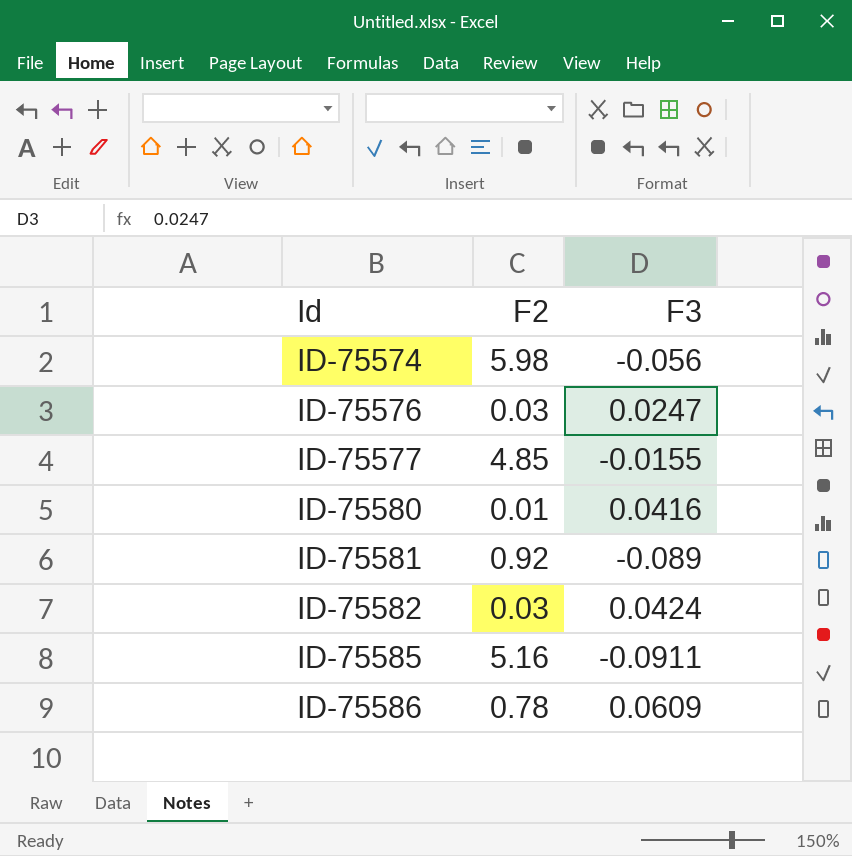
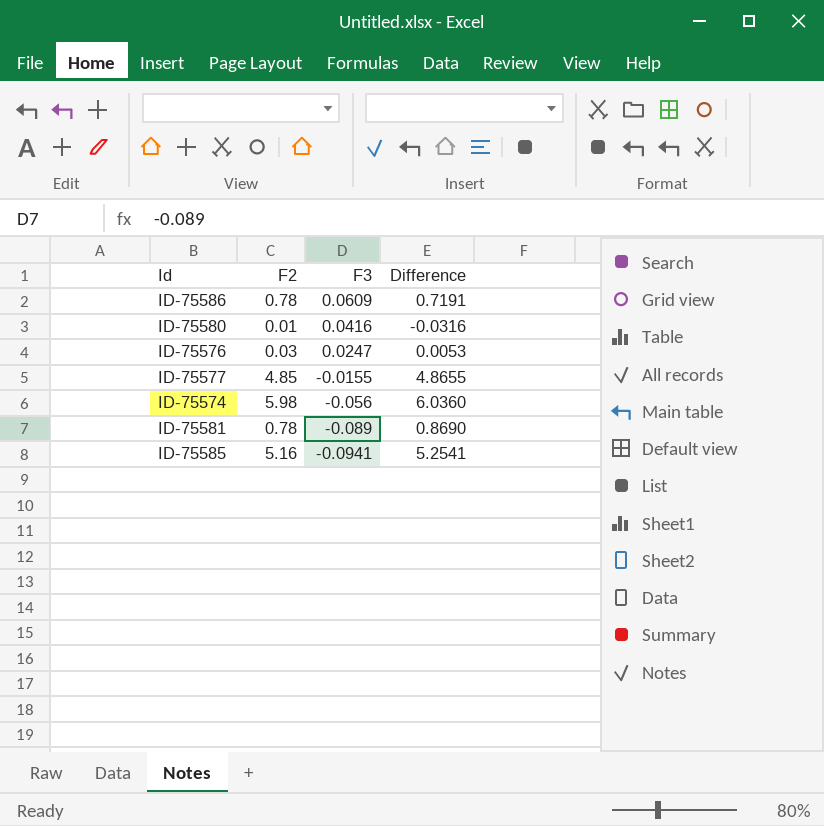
row order: Id ascending -> F3 descending
column Difference | formula: none -> [F2] - [F3]
row ID-75582: 0.03 | 0.0424 -> none
ID-75581 | F2: 0.92 -> 0.78
ID-75585 | F3: -0.0911 -> -0.0941

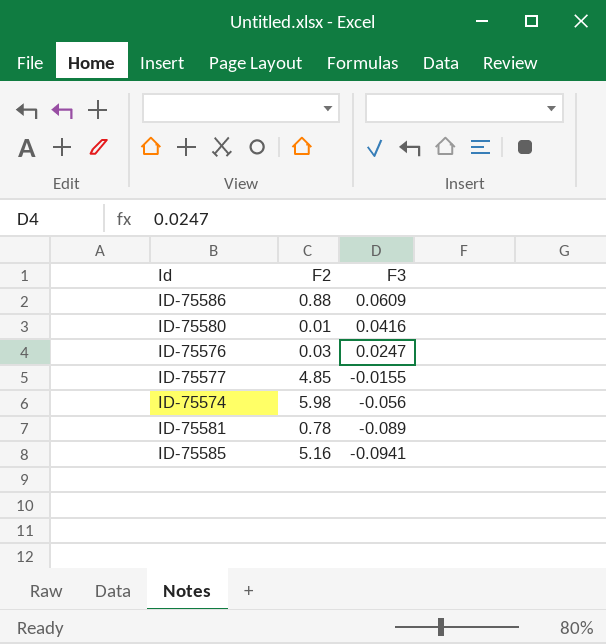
column Difference | formula: [F2] - [F3] -> none
ID-75586 | F2: 0.78 -> 0.88

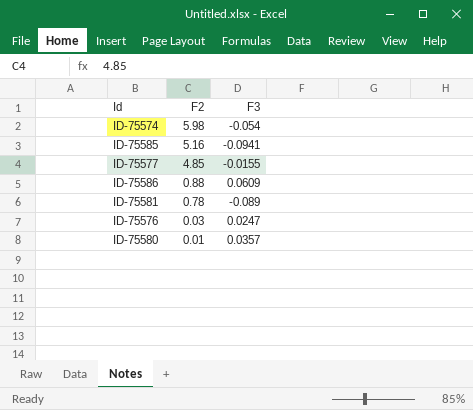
row order: F3 descending -> F2 descending
ID-75574 | F3: -0.056 -> -0.054
ID-75580 | F3: 0.0416 -> 0.0357

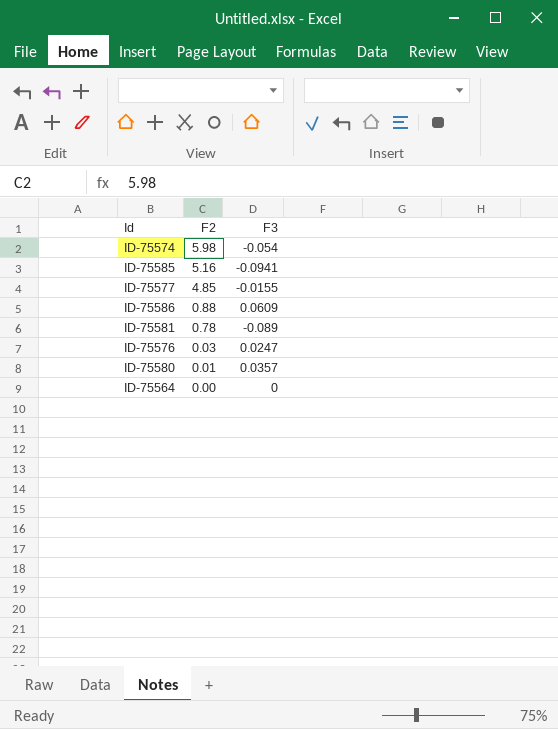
row ID-75564: none -> 0.00 | 0

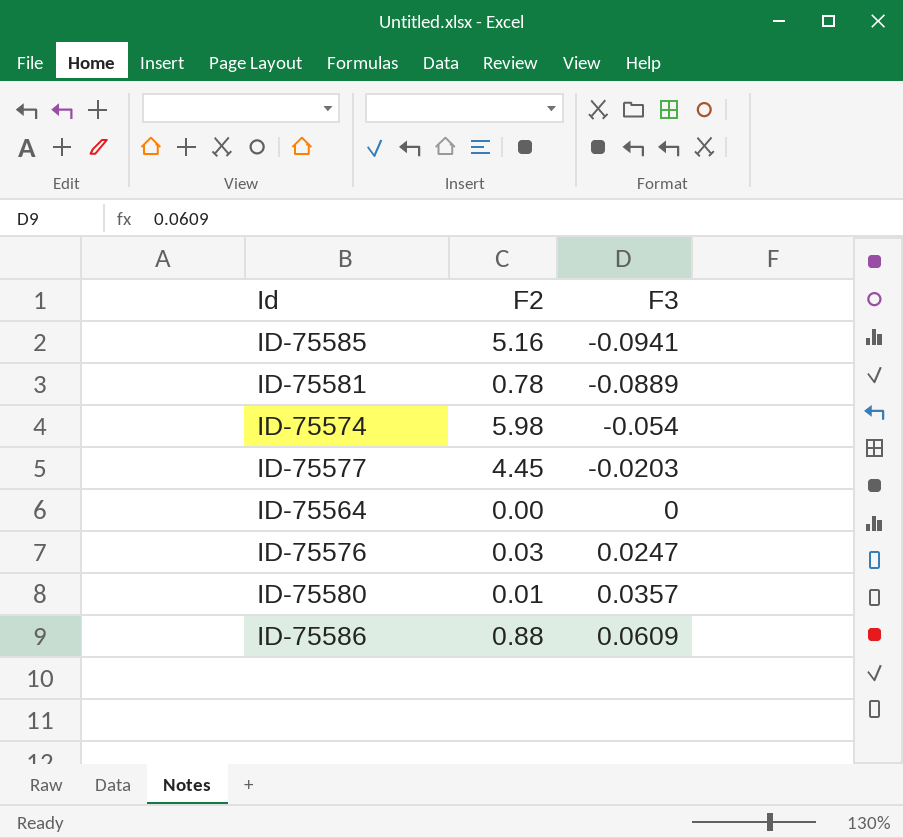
row order: F2 descending -> F3 ascending
ID-75581 | F3: -0.089 -> -0.0889
ID-75577 | F2: 4.85 -> 4.45
ID-75577 | F3: -0.0155 -> -0.0203

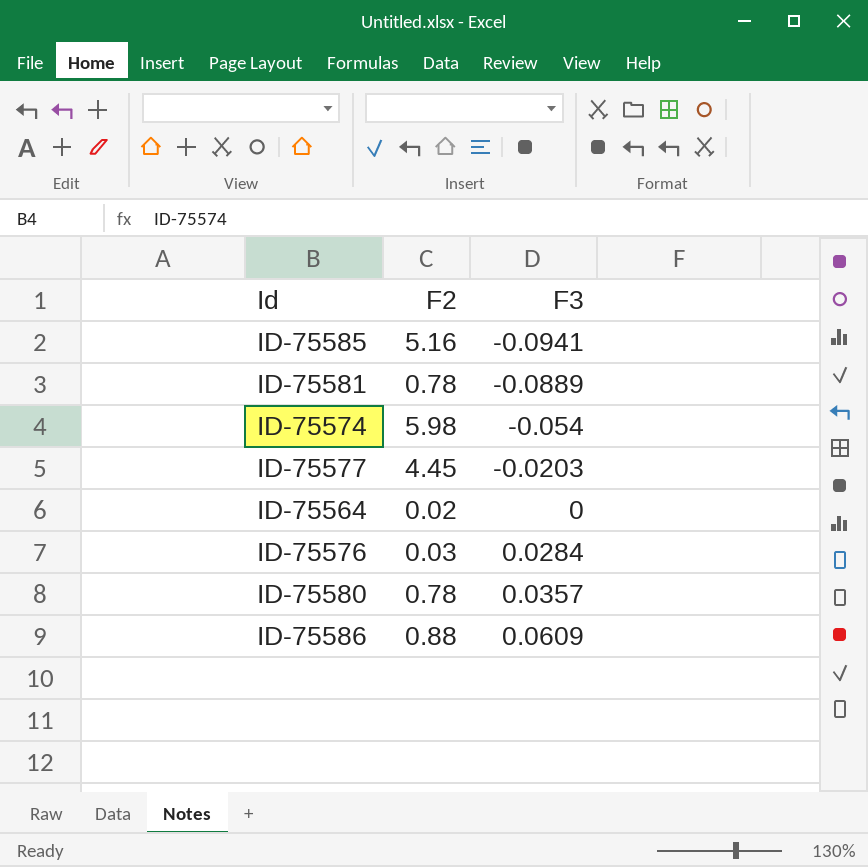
ID-75564 | F2: 0.00 -> 0.02
ID-75576 | F3: 0.0247 -> 0.0284
ID-75580 | F2: 0.01 -> 0.78

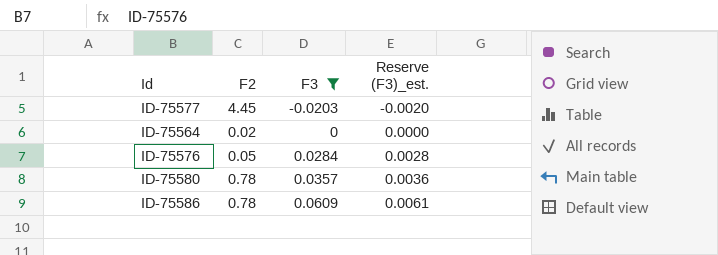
filter: none -> F3 >= -0.0203
column Reserve (F3)_est. | formula: none -> [F3] * 0.1
ID-75576 | F2: 0.03 -> 0.05
ID-75586 | F2: 0.88 -> 0.78

